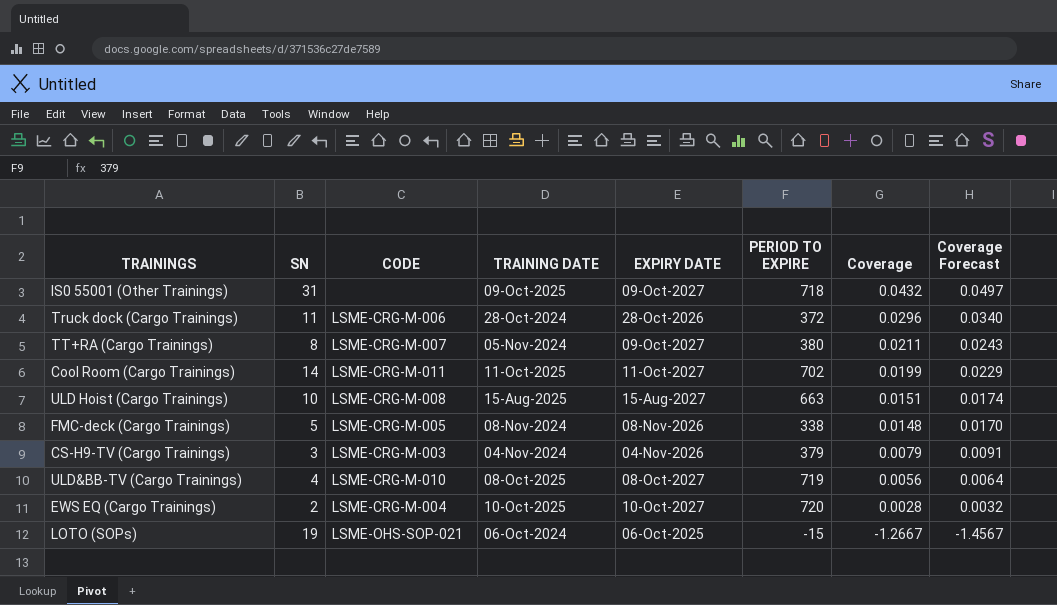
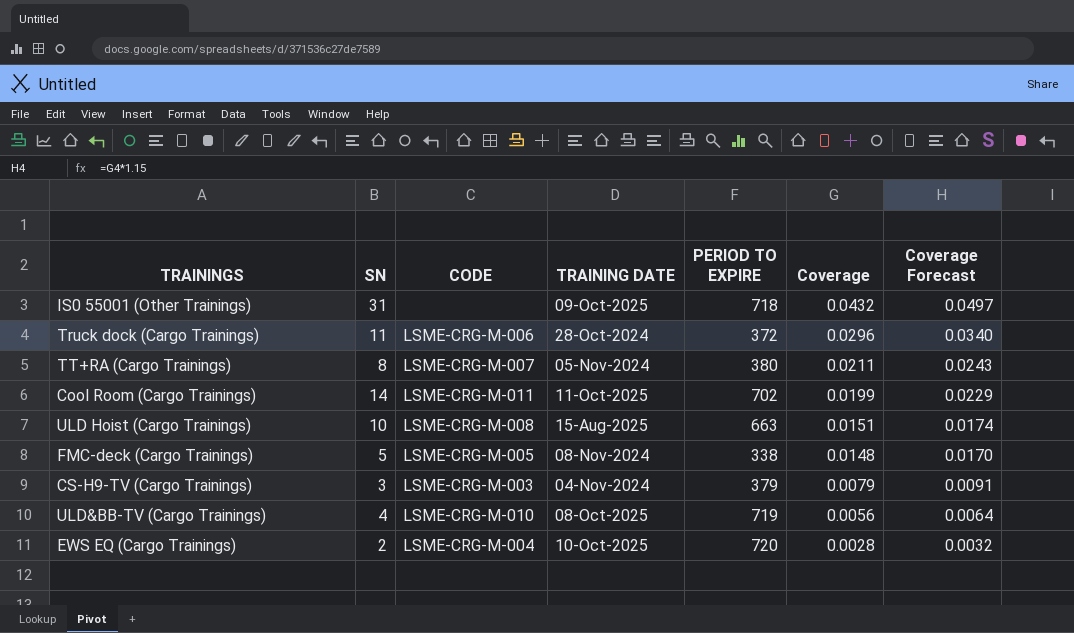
column EXPIRY DATE | position: 5 -> none
row LOTO (SOPs): 19 | LSME-OHS-SOP-021 | 06-Oct-2024 | 06-Oct-2025 | -15 | -1.2667 | -1.4567 -> none

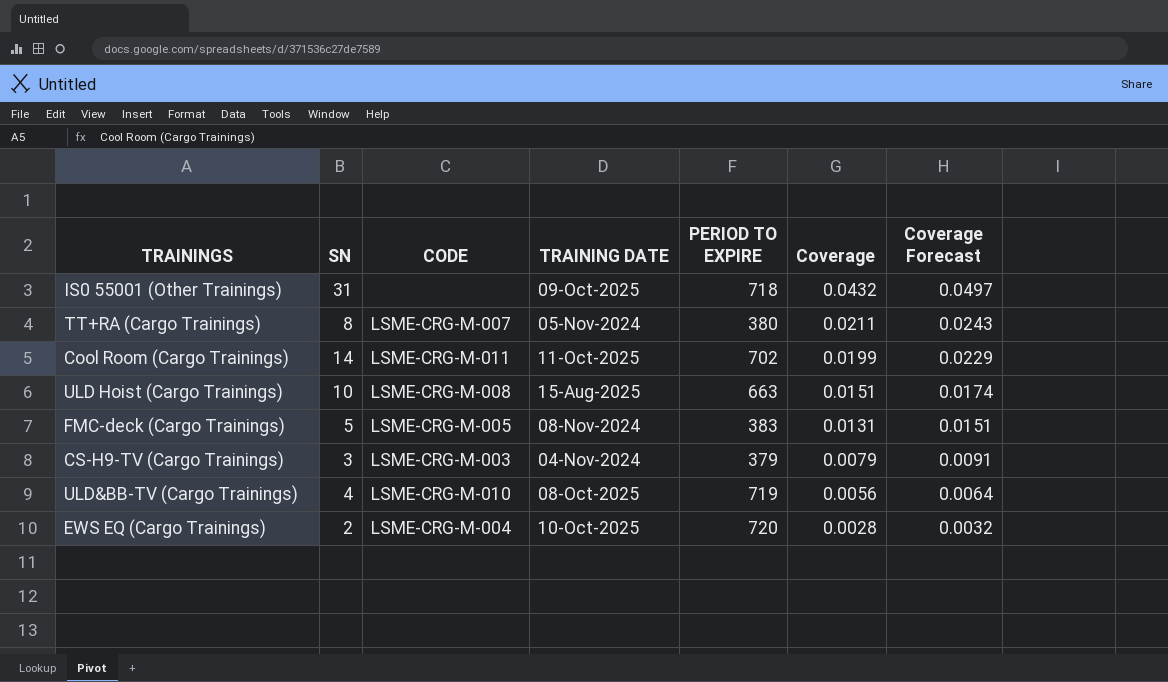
row Truck dock (Cargo Trainings): 11 | LSME-CRG-M-006 | 28-Oct-2024 | 372 | 0.0296 | 0.0340 -> none
FMC-deck (Cargo Trainings) | PERIOD TO EXPIRE: 338 -> 383
FMC-deck (Cargo Trainings) | Coverage: 0.0148 -> 0.0131
FMC-deck (Cargo Trainings) | Coverage Forecast: 0.0170 -> 0.0151

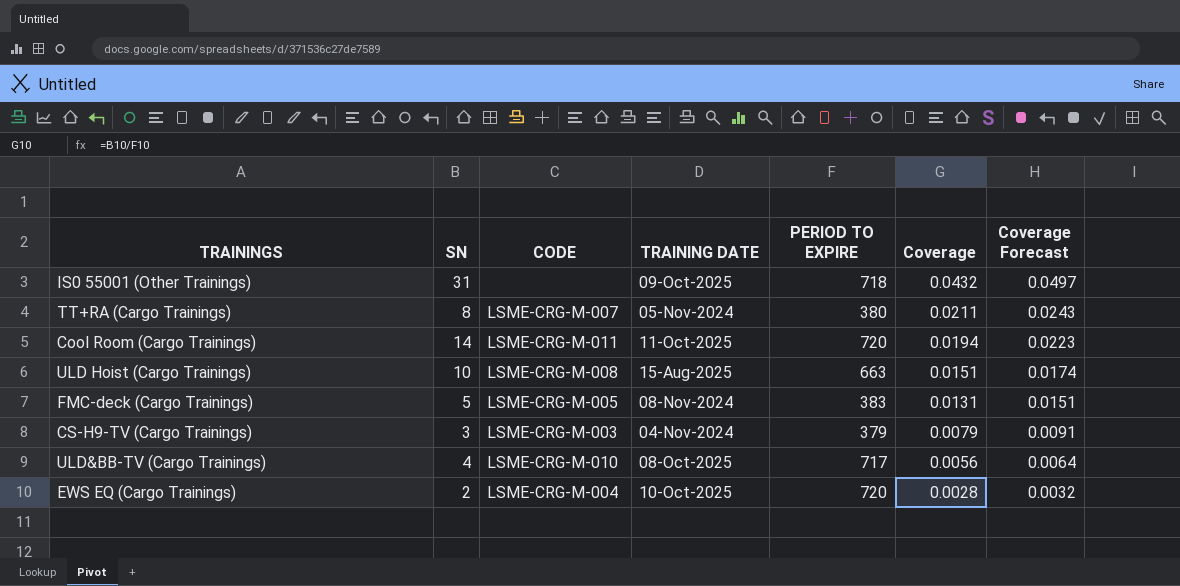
Cool Room (Cargo Trainings) | PERIOD TO EXPIRE: 702 -> 720
Cool Room (Cargo Trainings) | Coverage: 0.0199 -> 0.0194
Cool Room (Cargo Trainings) | Coverage Forecast: 0.0229 -> 0.0223
ULD&BB-TV (Cargo Trainings) | PERIOD TO EXPIRE: 719 -> 717

